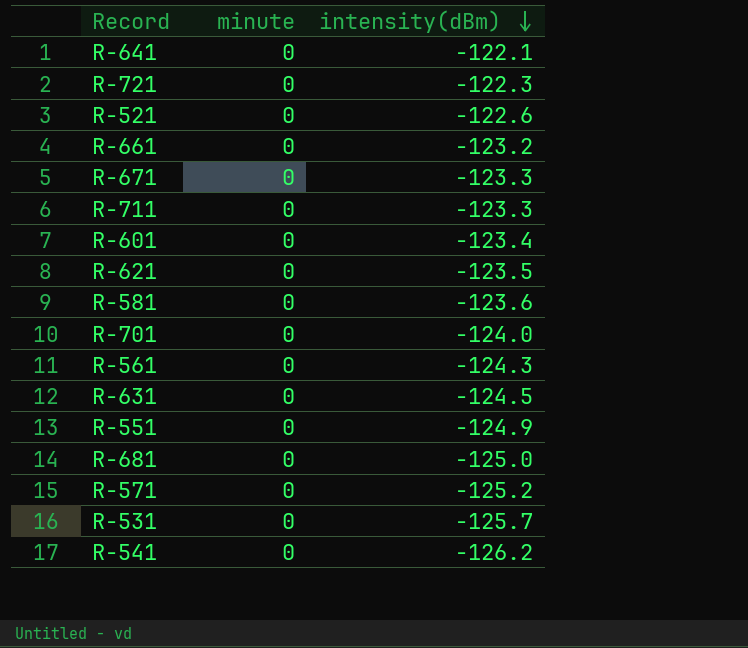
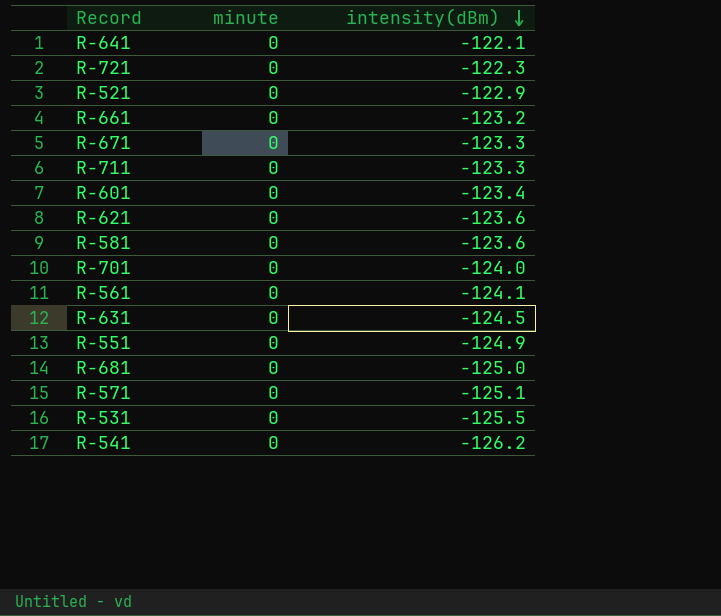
R-521 | intensity(dBm): -122.6 -> -122.9
R-621 | intensity(dBm): -123.5 -> -123.6
R-561 | intensity(dBm): -124.3 -> -124.1
R-571 | intensity(dBm): -125.2 -> -125.1
R-531 | intensity(dBm): -125.7 -> -125.5

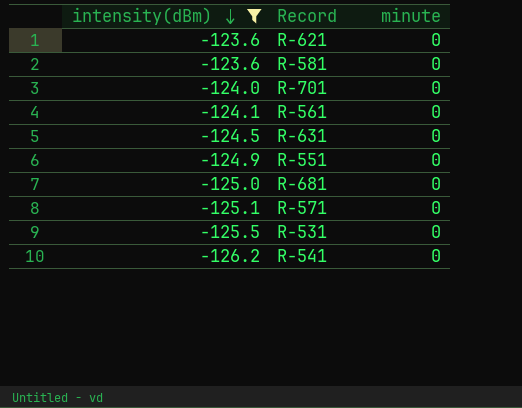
filter: none -> intensity(dBm) <= -123.6
column intensity(dBm) | position: 3 -> 1

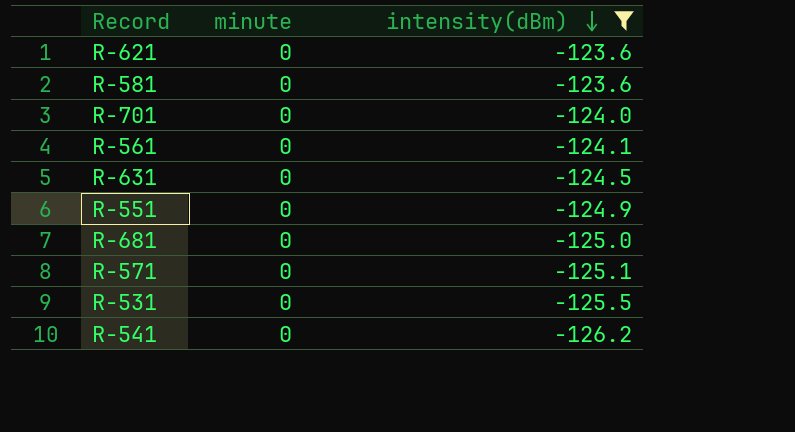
column intensity(dBm) | position: 1 -> 3

